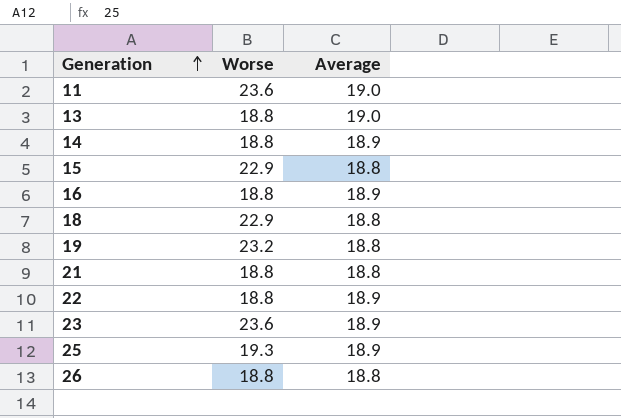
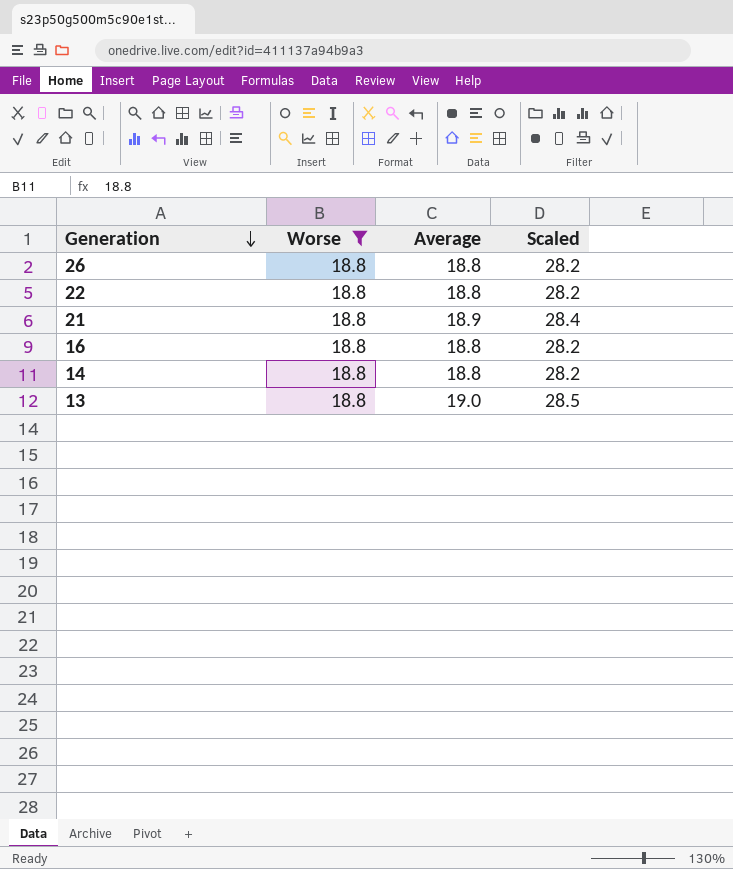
filter: none -> Worse = 18.8
row order: Generation ascending -> Generation descending
column Scaled | formula: none -> [Average] * 1.5
22 | Average: 18.9 -> 18.8
21 | Average: 18.8 -> 18.9
16 | Average: 18.9 -> 18.8
14 | Average: 18.9 -> 18.8

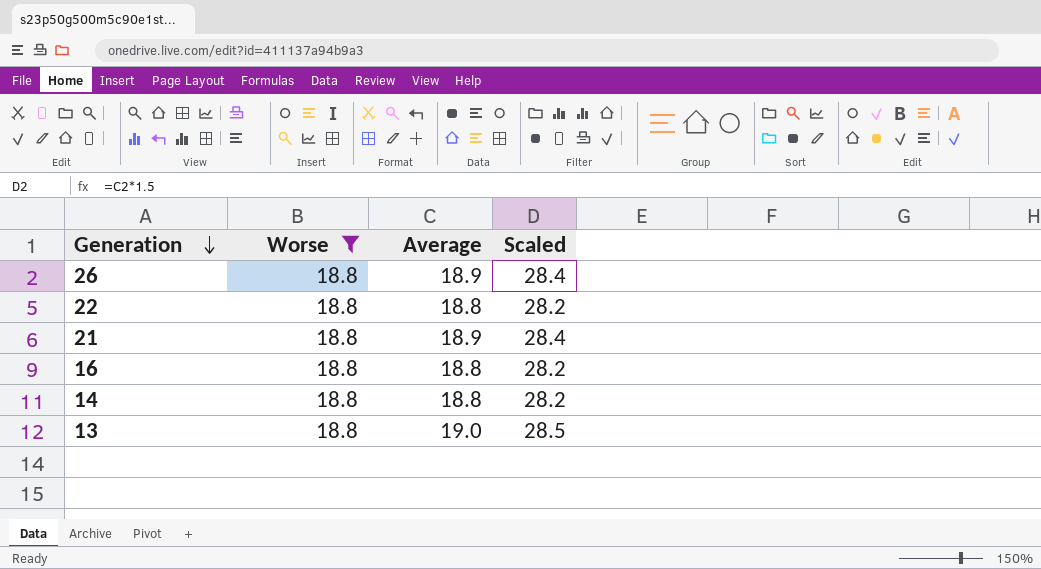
26 | Average: 18.8 -> 18.9
26 | Scaled: 28.2 -> 28.4

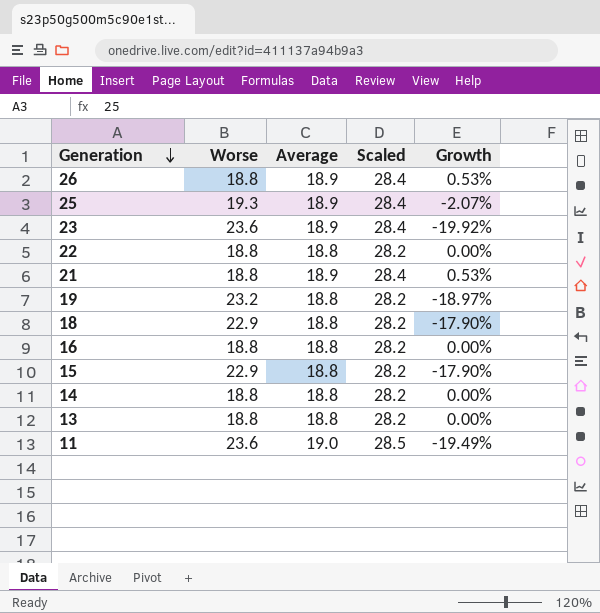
filter: Worse = 18.8 -> none
column Growth | formula: none -> ([Average] - [Worse]) / [Worse]
13 | Average: 19.0 -> 18.8
13 | Scaled: 28.5 -> 28.2

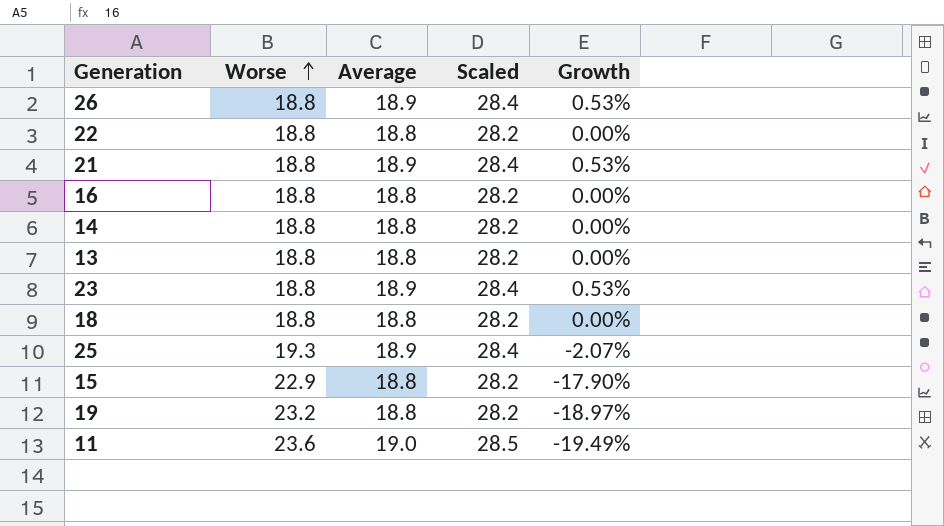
row order: Generation descending -> Worse ascending
23 | Worse: 23.6 -> 18.8
23 | Growth: -19.92% -> 0.53%
18 | Worse: 22.9 -> 18.8
18 | Growth: -17.90% -> 0.00%

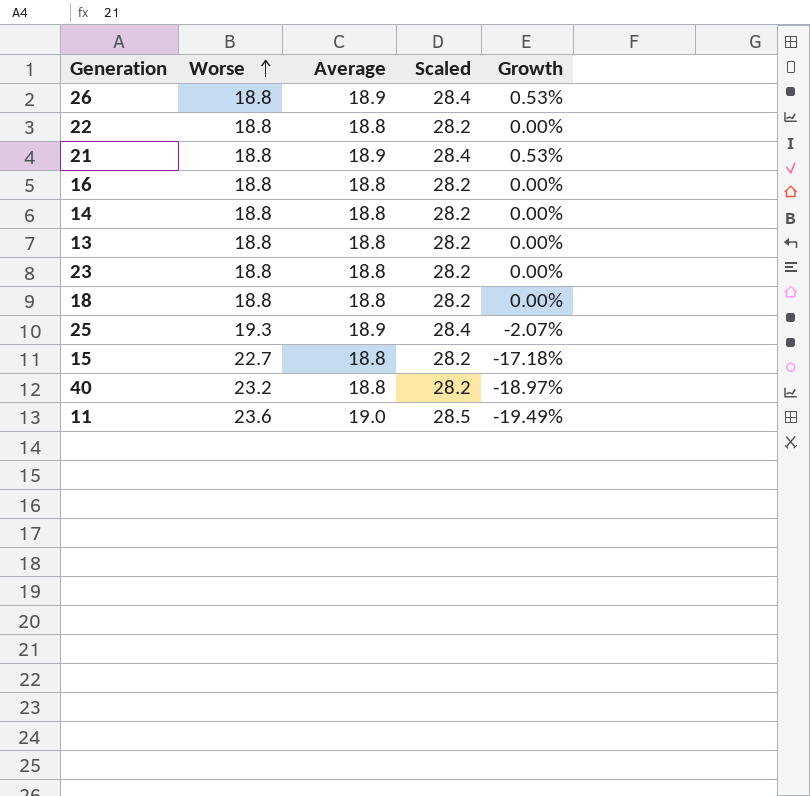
row 19: 23.2 | 18.8 | 28.2 | -18.97% -> none
23 | Average: 18.9 -> 18.8
23 | Scaled: 28.4 -> 28.2
23 | Growth: 0.53% -> 0.00%
15 | Worse: 22.9 -> 22.7
15 | Growth: -17.90% -> -17.18%
row 40: none -> 23.2 | 18.8 | 28.2 | -18.97%

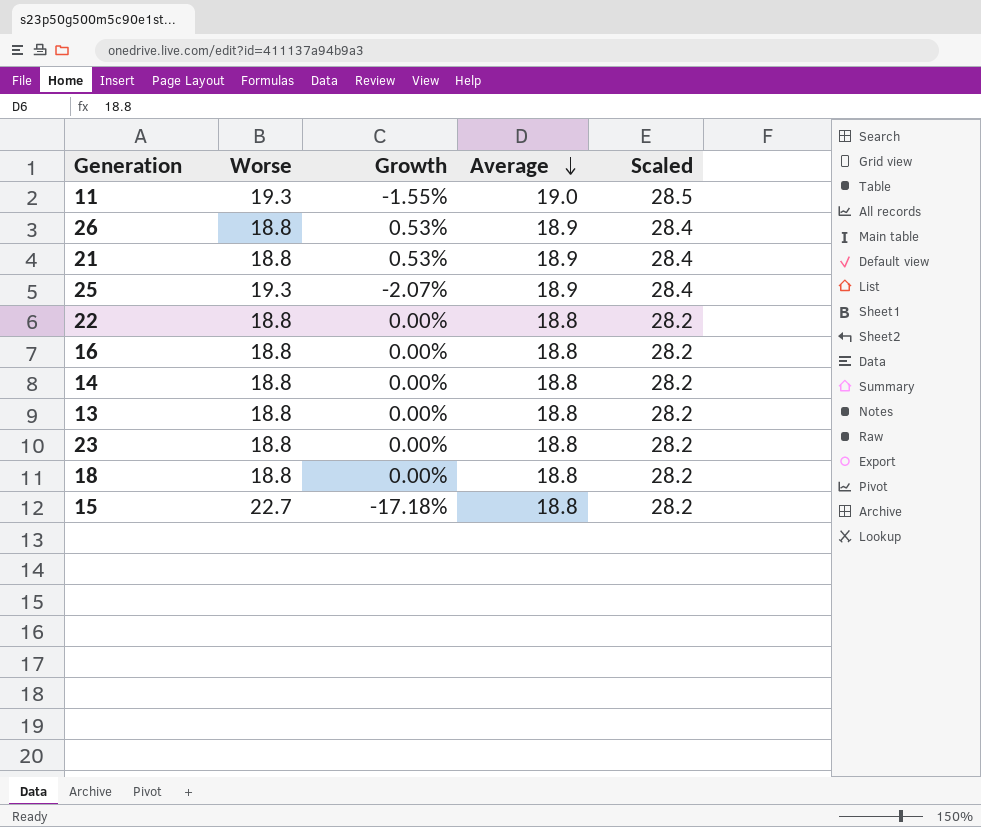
row order: Worse ascending -> Average descending
column Growth | position: 5 -> 3
row 40: 23.2 | 18.8 | 28.2 | -18.97% -> none
11 | Worse: 23.6 -> 19.3
11 | Growth: -19.49% -> -1.55%

